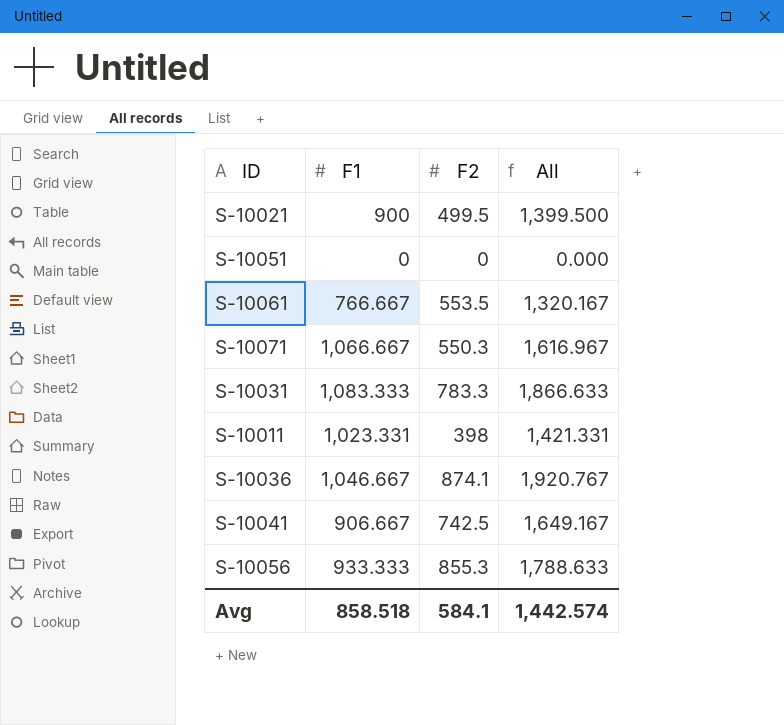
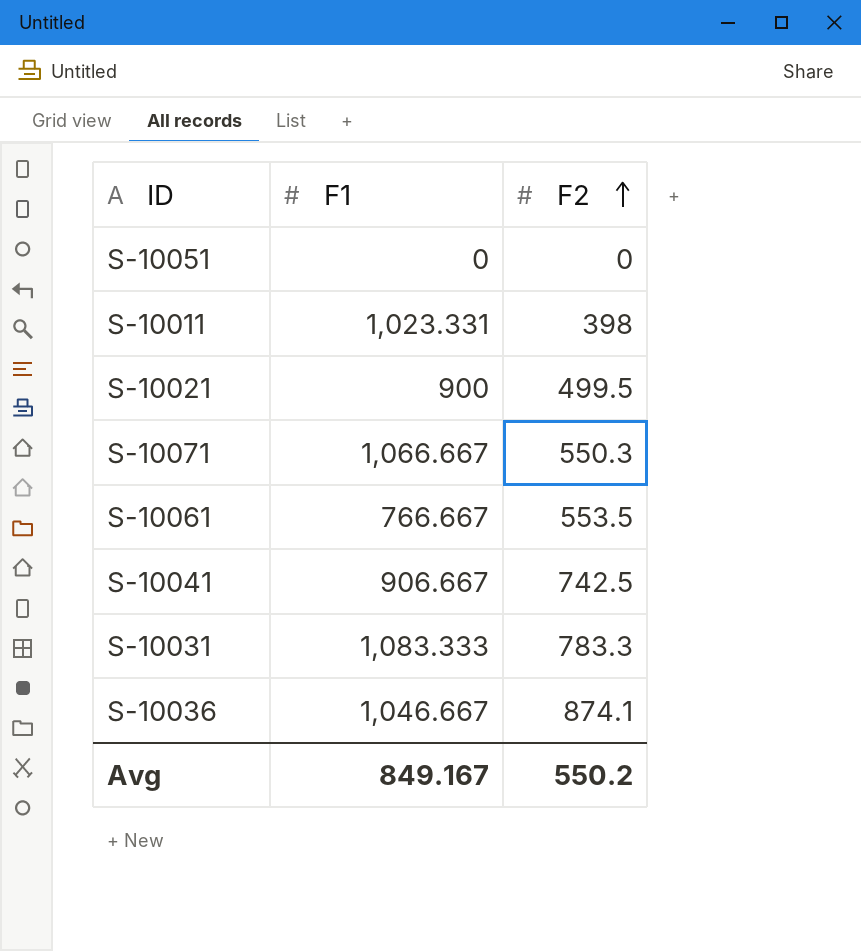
row order: none -> F2 ascending
column All | formula: [F1] + [F2] -> none
row S-10056: 933.333 | 855.3 | 1,788.633 -> none
Avg | F1: 858.518 -> 849.167
Avg | F2: 584.1 -> 550.2

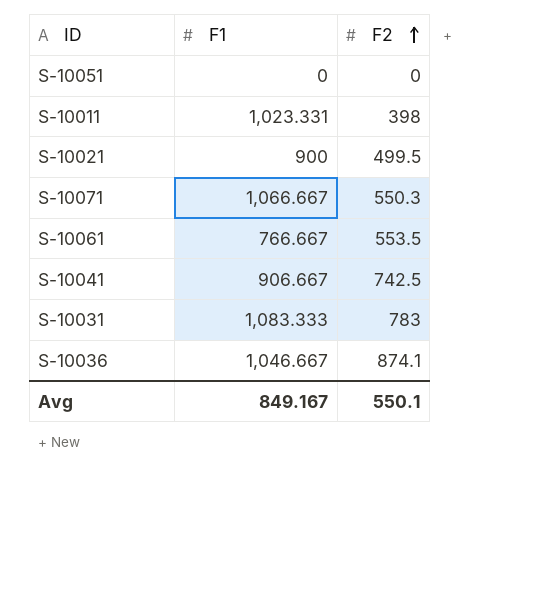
S-10031 | F2: 783.3 -> 783
Avg | F2: 550.2 -> 550.1

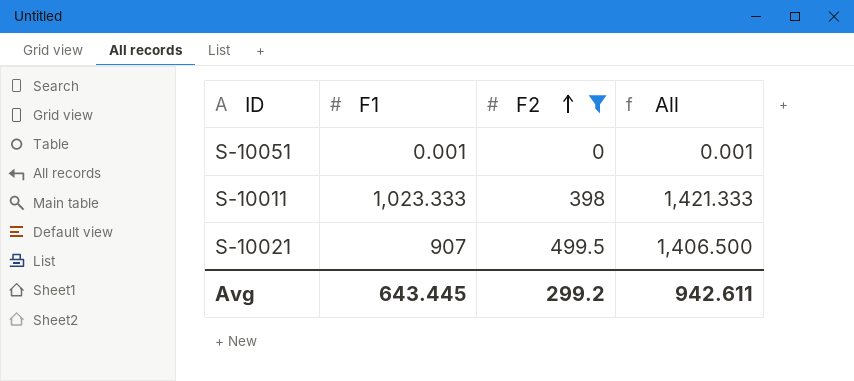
filter: none -> F2 <= 499.5
column All | formula: none -> [F1] + [F2]
S-10051 | F1: 0 -> 0.001
S-10011 | F1: 1,023.331 -> 1,023.333
S-10021 | F1: 900 -> 907
Avg | F1: 849.167 -> 643.445
Avg | F2: 550.1 -> 299.2

